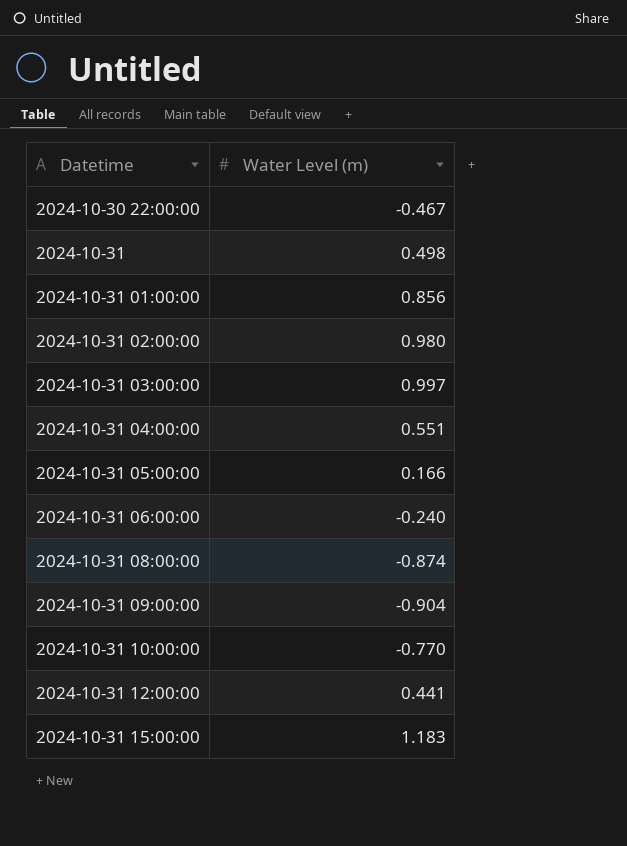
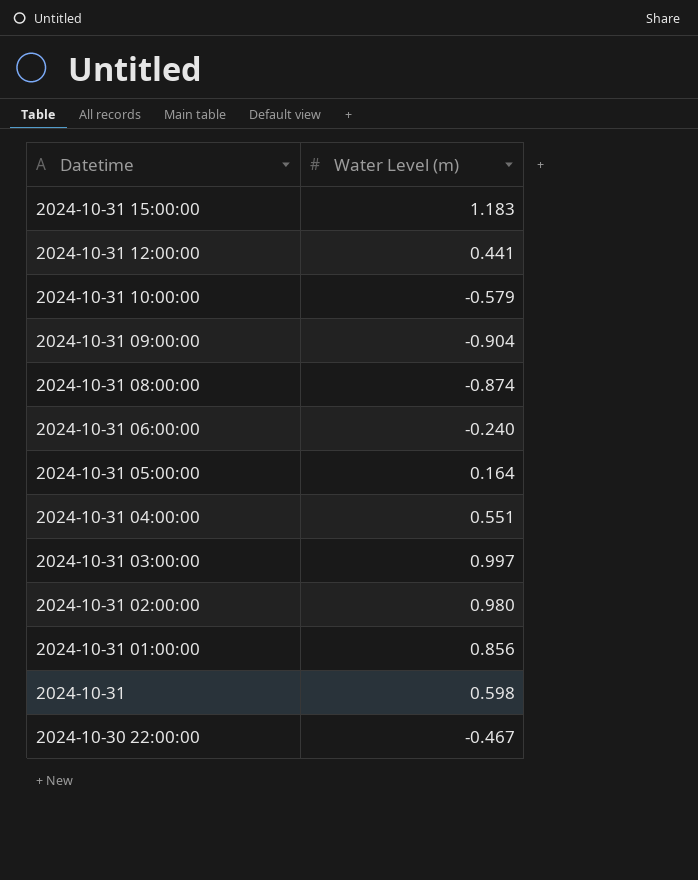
row order: Datetime ascending -> Datetime descending
2024-10-31 10:00:00 | Water Level (m): -0.770 -> -0.579
2024-10-31 05:00:00 | Water Level (m): 0.166 -> 0.164
2024-10-31 | Water Level (m): 0.498 -> 0.598

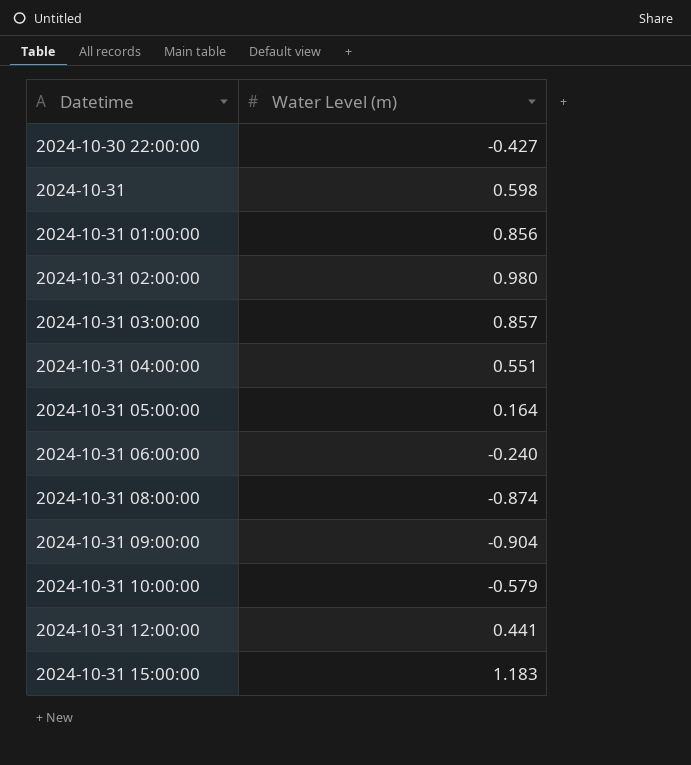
row order: Datetime descending -> Datetime ascending
2024-10-30 22:00:00 | Water Level (m): -0.467 -> -0.427
2024-10-31 03:00:00 | Water Level (m): 0.997 -> 0.857

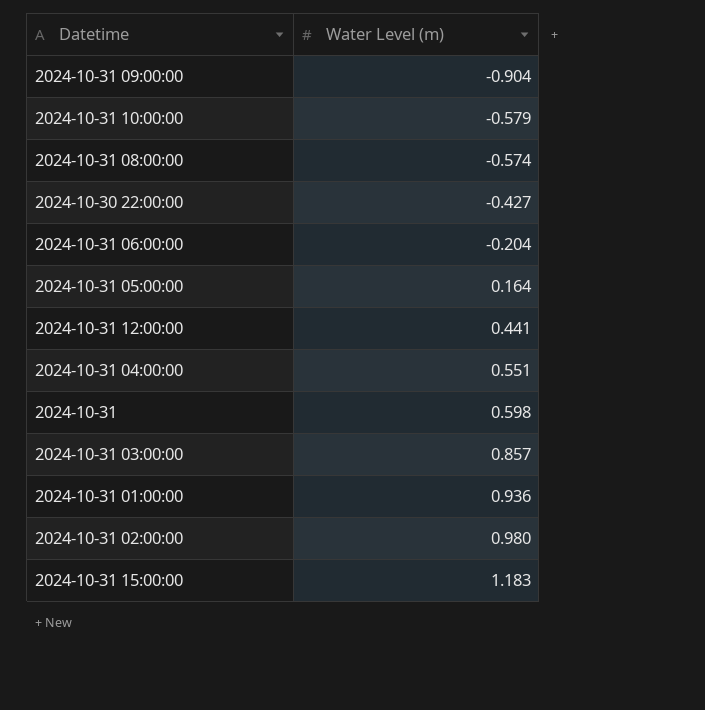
row order: Datetime ascending -> Water Level (m) ascending
2024-10-31 08:00:00 | Water Level (m): -0.874 -> -0.574
2024-10-31 06:00:00 | Water Level (m): -0.240 -> -0.204
2024-10-31 01:00:00 | Water Level (m): 0.856 -> 0.936

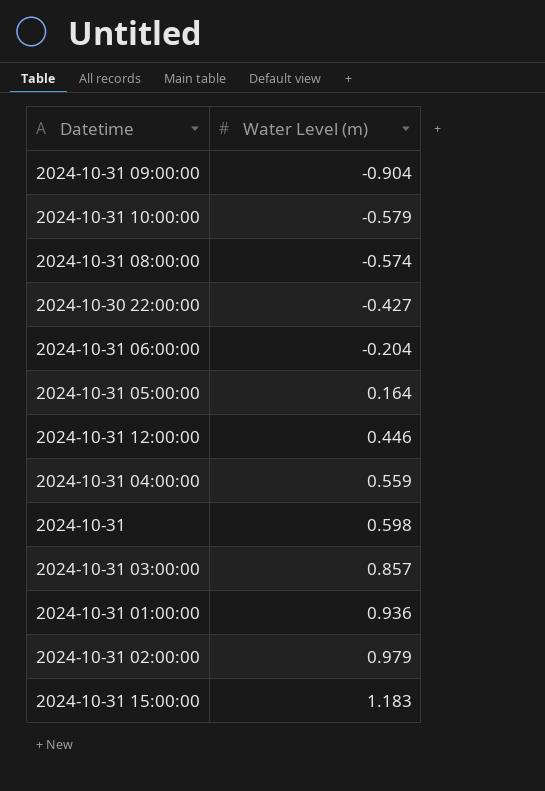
2024-10-31 12:00:00 | Water Level (m): 0.441 -> 0.446
2024-10-31 04:00:00 | Water Level (m): 0.551 -> 0.559
2024-10-31 02:00:00 | Water Level (m): 0.980 -> 0.979

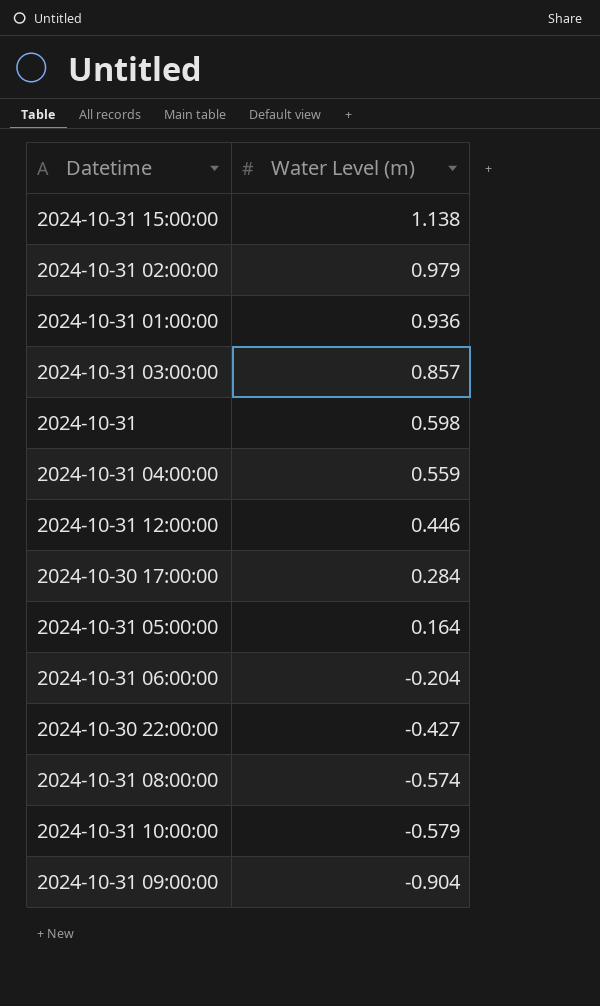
row order: Water Level (m) ascending -> Water Level (m) descending
2024-10-31 15:00:00 | Water Level (m): 1.183 -> 1.138
row 2024-10-30 17:00:00: none -> 0.284

